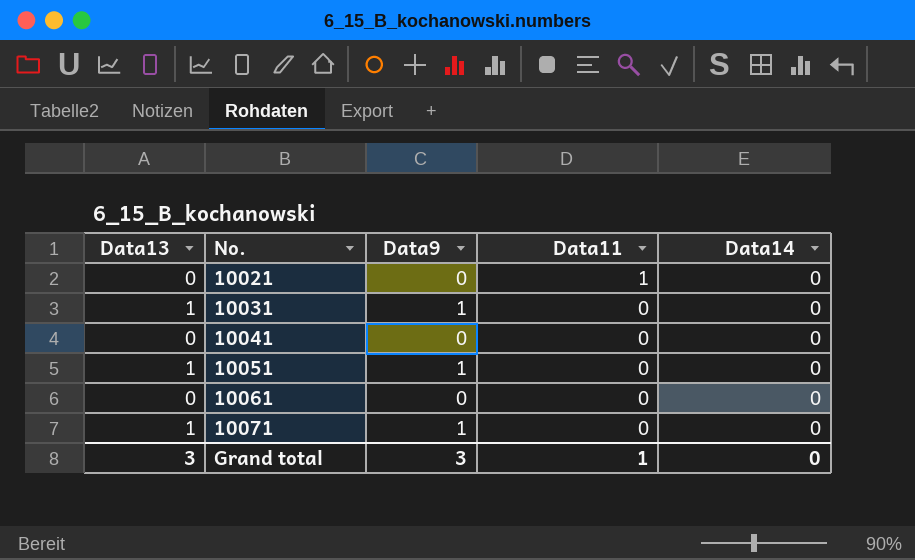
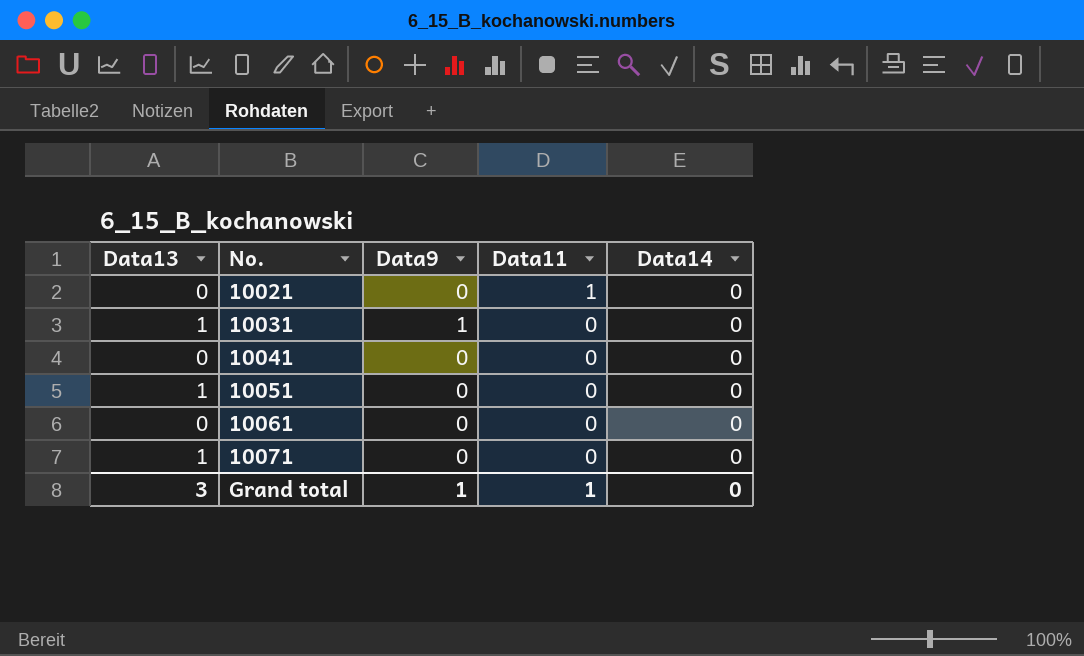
10051 | Data9: 1 -> 0
10071 | Data9: 1 -> 0
Grand total | Data9: 3 -> 1

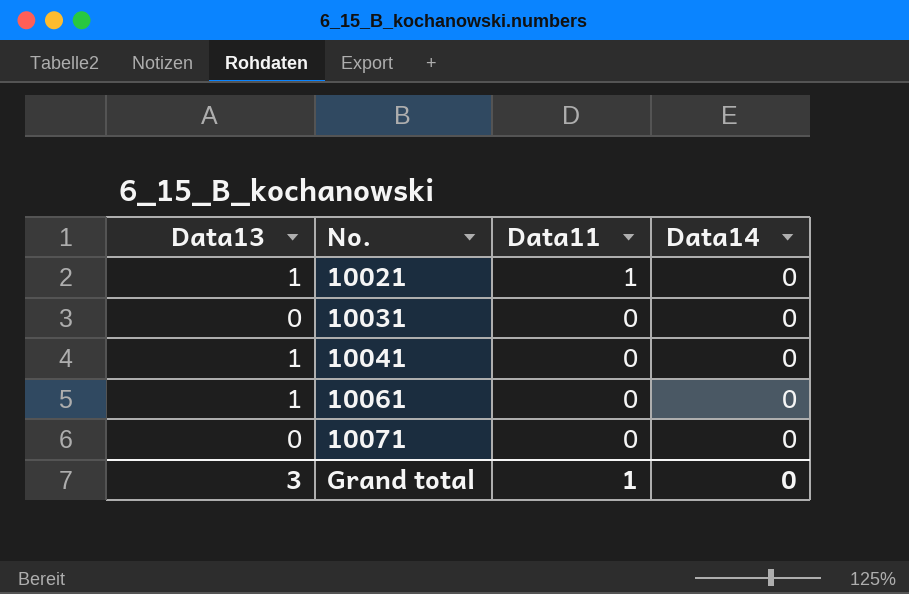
column Data9 | position: 3 -> none
row 10051: 1 | 0 | 0 | 0 -> none
10021 | Data13: 0 -> 1
10031 | Data13: 1 -> 0
10041 | Data13: 0 -> 1
10061 | Data13: 0 -> 1
10071 | Data13: 1 -> 0

